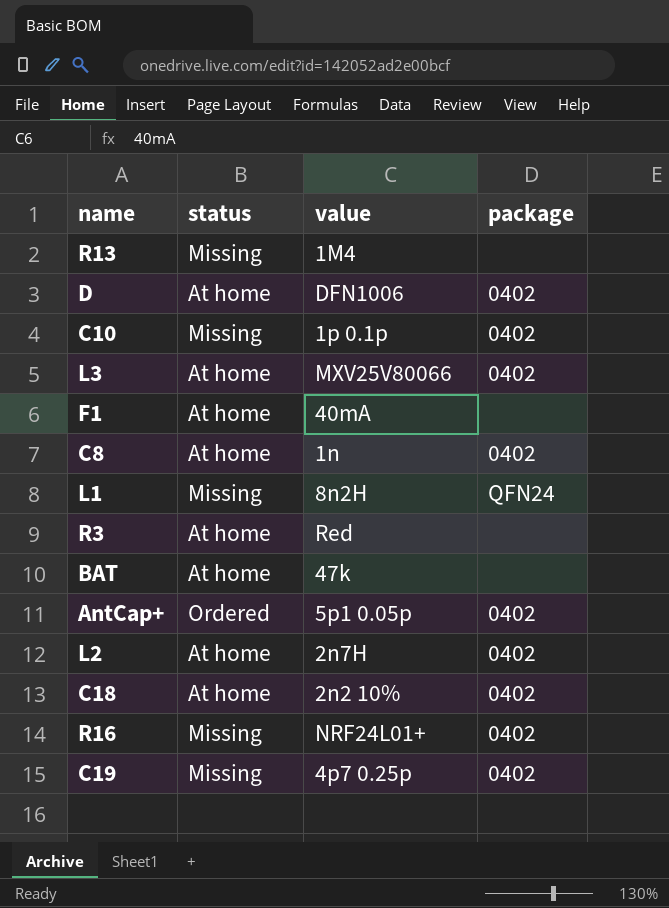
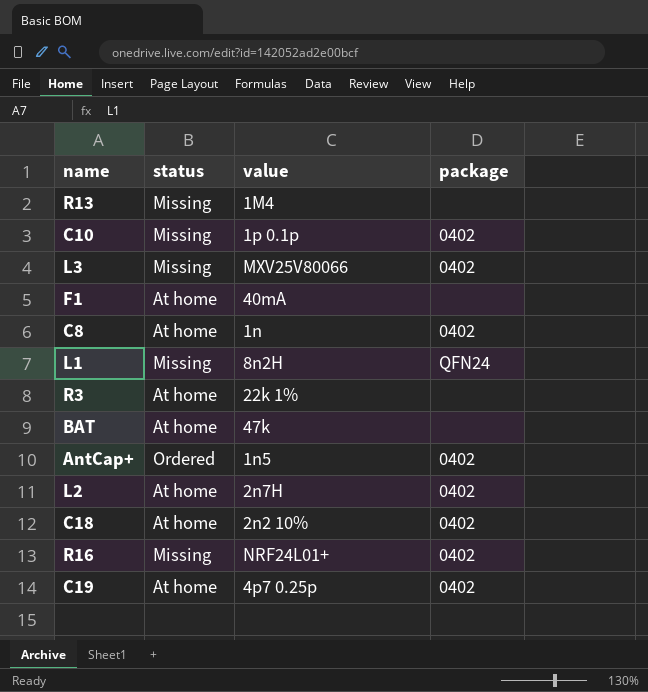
row D: At home | DFN1006 | 0402 -> none
L3 | status: At home -> Missing
R3 | value: Red -> 22k 1%
AntCap+ | value: 5p1 0.05p -> 1n5
C19 | status: Missing -> At home

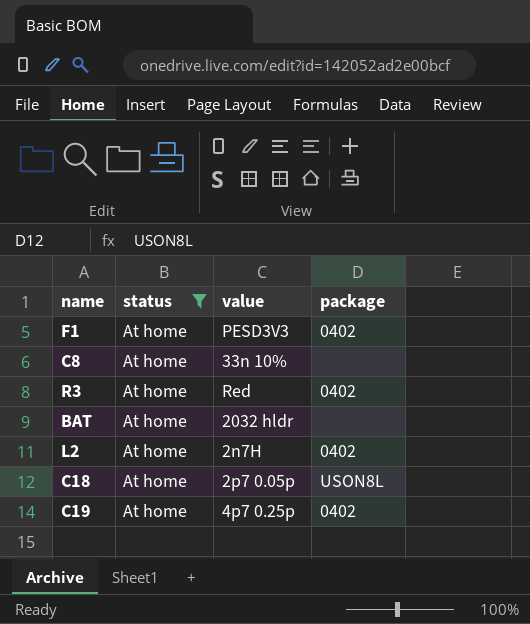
filter: none -> status = At home
F1 | value: 40mA -> PESD3V3
F1 | package: none -> 0402
C8 | value: 1n -> 33n 10%
C8 | package: 0402 -> none
R3 | value: 22k 1% -> Red
R3 | package: none -> 0402
BAT | value: 47k -> 2032 hldr
C18 | value: 2n2 10% -> 2p7 0.05p
C18 | package: 0402 -> USON8L

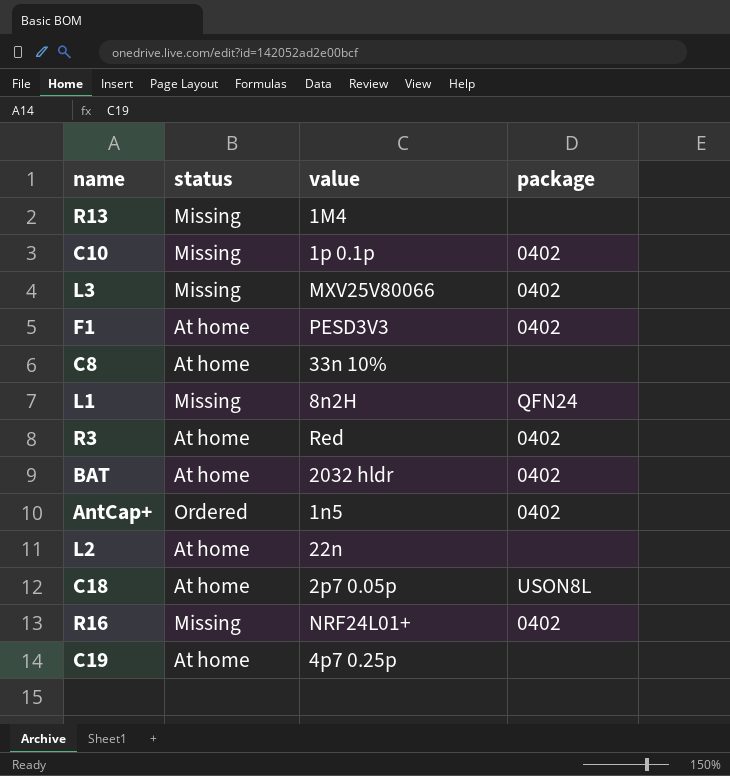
filter: status = At home -> none
BAT | package: none -> 0402
L2 | value: 2n7H -> 22n
L2 | package: 0402 -> none
C19 | package: 0402 -> none

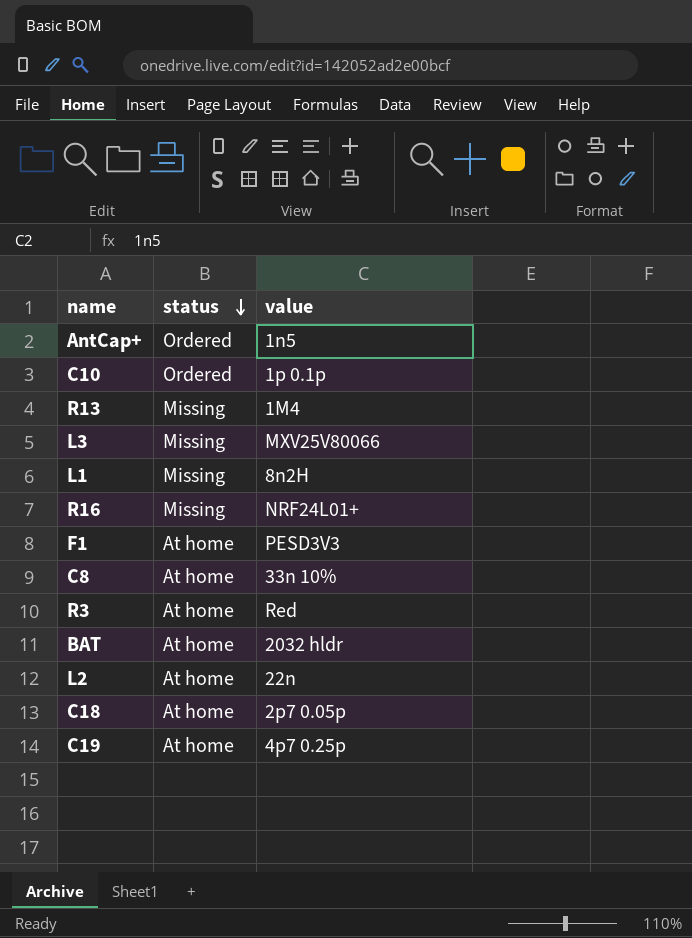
row order: none -> status descending
column package | position: 4 -> none
C10 | status: Missing -> Ordered

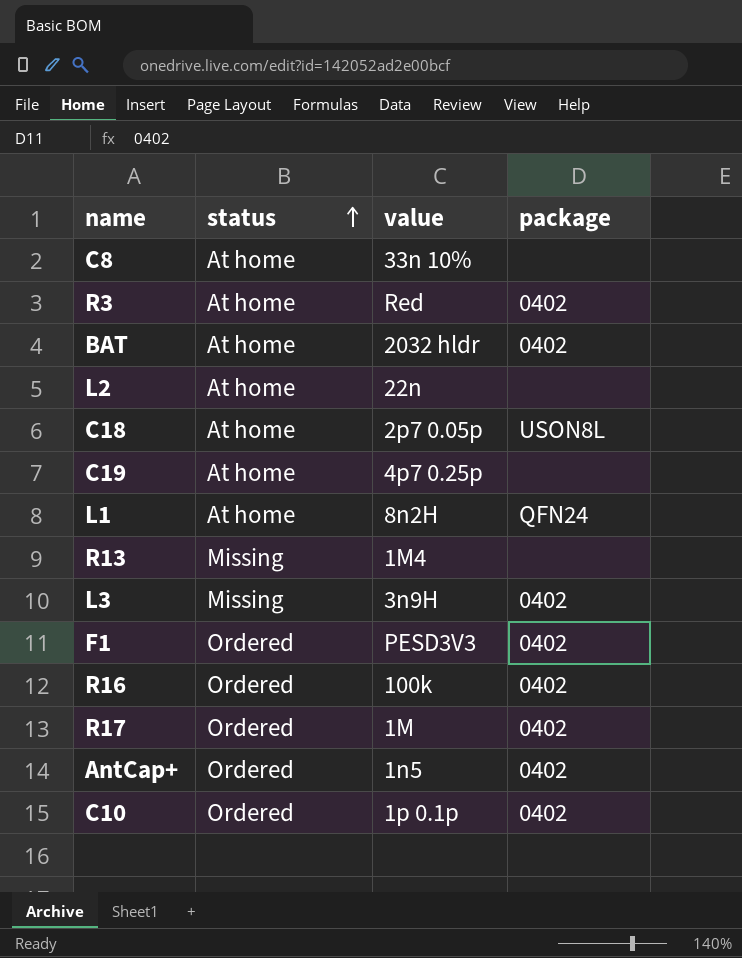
row order: status descending -> status ascending
column package | position: none -> 4
L1 | status: Missing -> At home
L3 | value: MXV25V80066 -> 3n9H
F1 | status: At home -> Ordered
R16 | status: Missing -> Ordered
R16 | value: NRF24L01+ -> 100k
row R17: none -> Ordered | 1M | 0402

